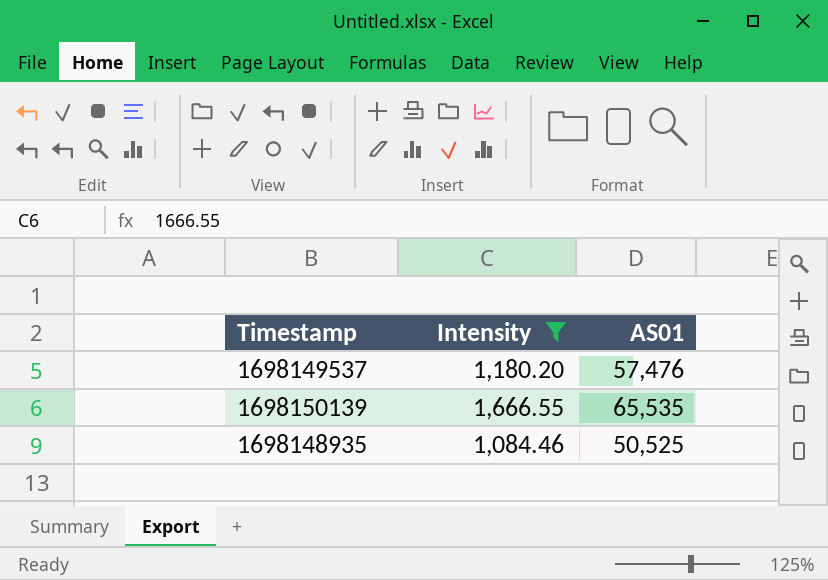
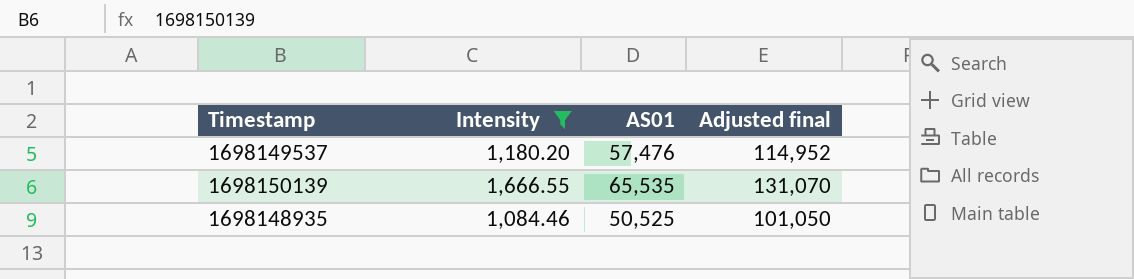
column Adjusted final | formula: none -> [AS01] * 2

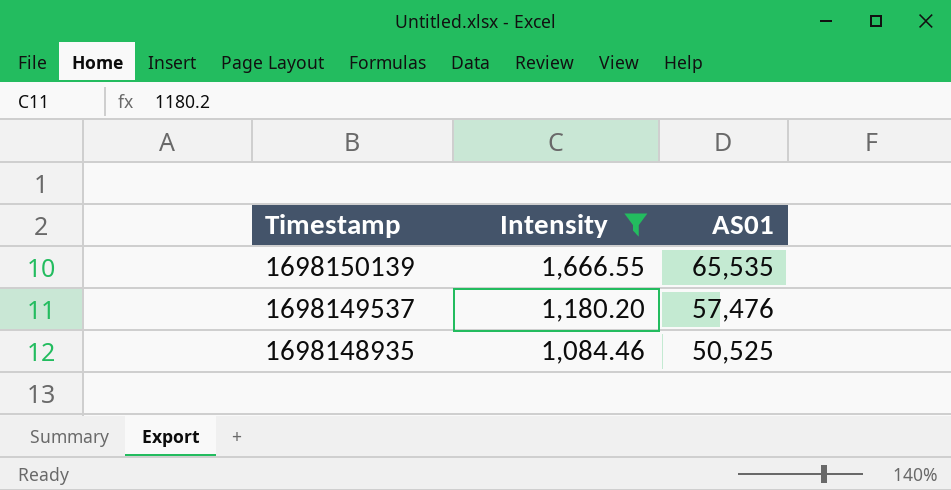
row order: none -> Timestamp descending
column Adjusted final | formula: [AS01] * 2 -> none

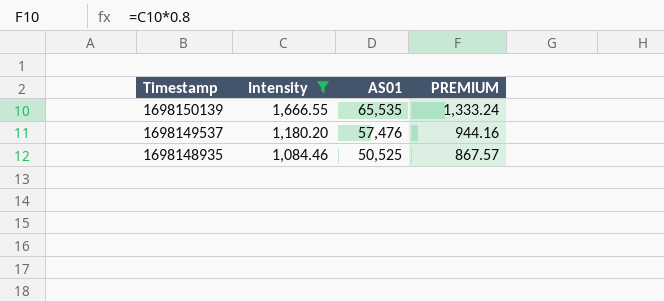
column PREMIUM | formula: none -> [Intensity] * 0.8

